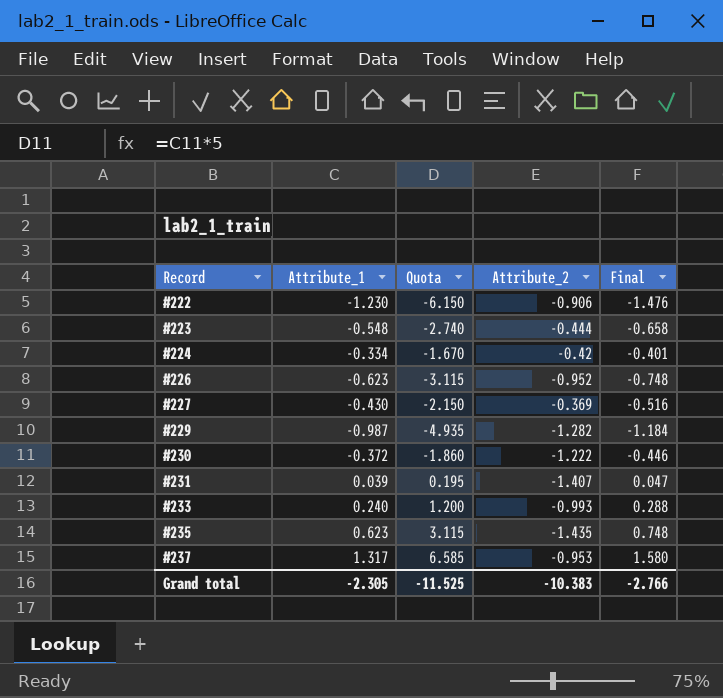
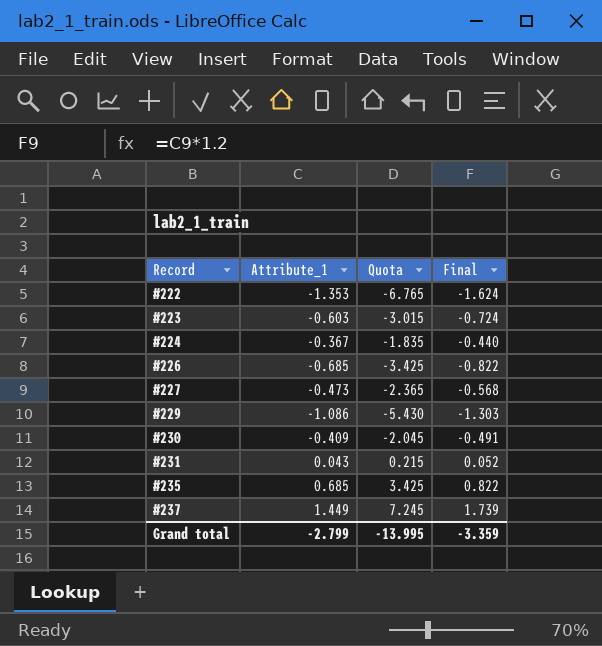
column Attribute_2 | position: 4 -> none
row #233: 0.240 | 1.200 | -0.993 | 0.288 -> none
#222 | Attribute_1: -1.230 -> -1.353
#222 | Quota: -6.150 -> -6.765
#222 | Final: -1.476 -> -1.624
#223 | Attribute_1: -0.548 -> -0.603
#223 | Quota: -2.740 -> -3.015
#223 | Final: -0.658 -> -0.724
#224 | Attribute_1: -0.334 -> -0.367
#224 | Quota: -1.670 -> -1.835
#224 | Final: -0.401 -> -0.440
#226 | Attribute_1: -0.623 -> -0.685
#226 | Quota: -3.115 -> -3.425
#226 | Final: -0.748 -> -0.822
#227 | Attribute_1: -0.430 -> -0.473
#227 | Quota: -2.150 -> -2.365
#227 | Final: -0.516 -> -0.568
#229 | Attribute_1: -0.987 -> -1.086
#229 | Quota: -4.935 -> -5.430
#229 | Final: -1.184 -> -1.303
#230 | Attribute_1: -0.372 -> -0.409
#230 | Quota: -1.860 -> -2.045
#230 | Final: -0.446 -> -0.491
#231 | Attribute_1: 0.039 -> 0.043
#231 | Quota: 0.195 -> 0.215
#231 | Final: 0.047 -> 0.052
#235 | Attribute_1: 0.623 -> 0.685
#235 | Quota: 3.115 -> 3.425
#235 | Final: 0.748 -> 0.822
#237 | Attribute_1: 1.317 -> 1.449
#237 | Quota: 6.585 -> 7.245
#237 | Final: 1.580 -> 1.739
Grand total | Attribute_1: -2.305 -> -2.799
Grand total | Quota: -11.525 -> -13.995
Grand total | Final: -2.766 -> -3.359

